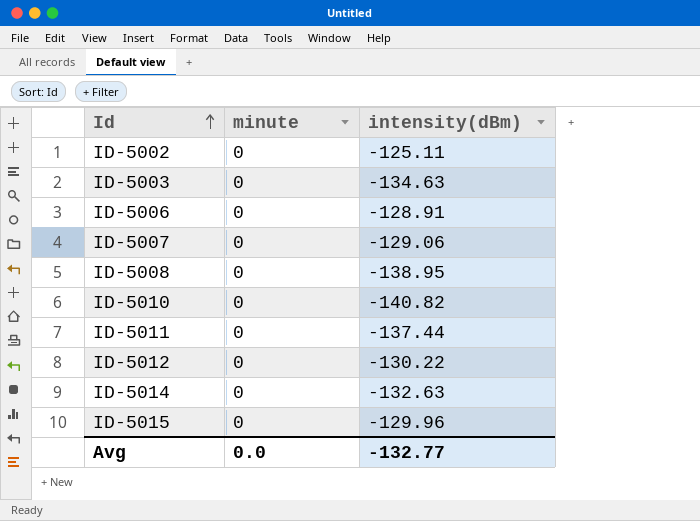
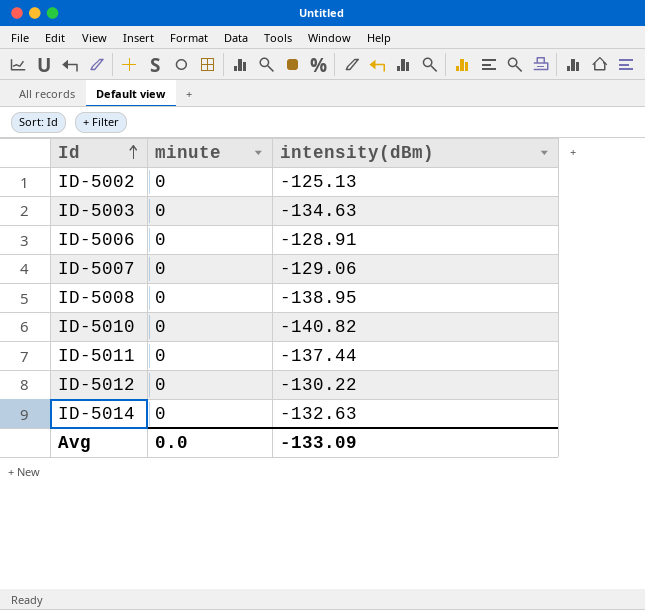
row ID-5015: 0 | -129.96 -> none
ID-5002 | intensity(dBm): -125.11 -> -125.13
Avg | intensity(dBm): -132.77 -> -133.09

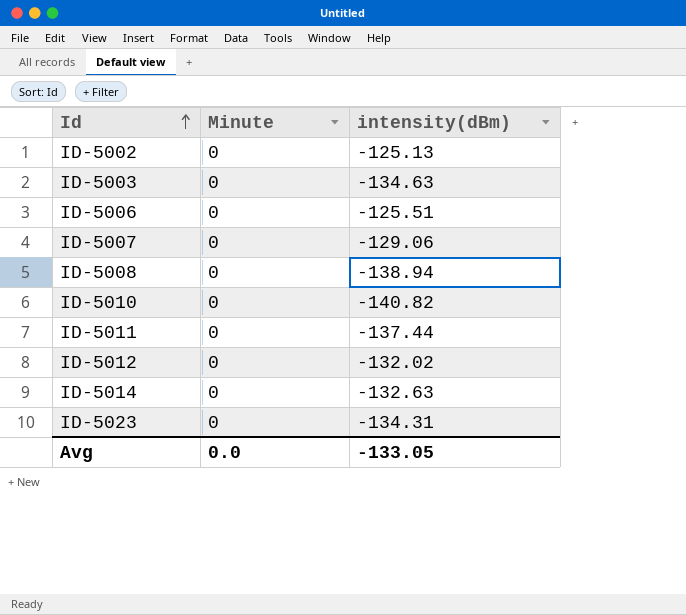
column name: minute -> Minute
ID-5006 | intensity(dBm): -128.91 -> -125.51
ID-5008 | intensity(dBm): -138.95 -> -138.94
ID-5012 | intensity(dBm): -130.22 -> -132.02
row ID-5023: none -> 0 | -134.31
Avg | intensity(dBm): -133.09 -> -133.05

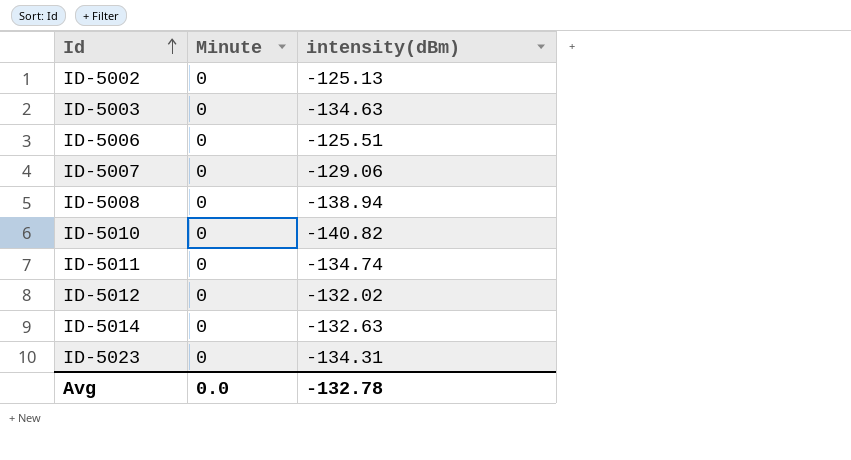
ID-5011 | intensity(dBm): -137.44 -> -134.74
Avg | intensity(dBm): -133.05 -> -132.78

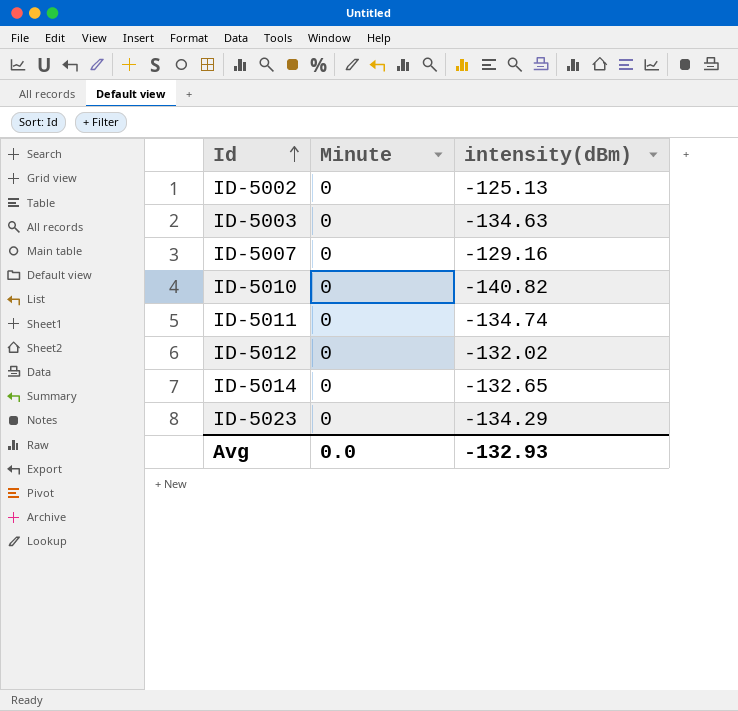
row ID-5006: 0 | -125.51 -> none
row ID-5008: 0 | -138.94 -> none
ID-5007 | intensity(dBm): -129.06 -> -129.16
ID-5014 | intensity(dBm): -132.63 -> -132.65
ID-5023 | intensity(dBm): -134.31 -> -134.29
Avg | intensity(dBm): -132.78 -> -132.93

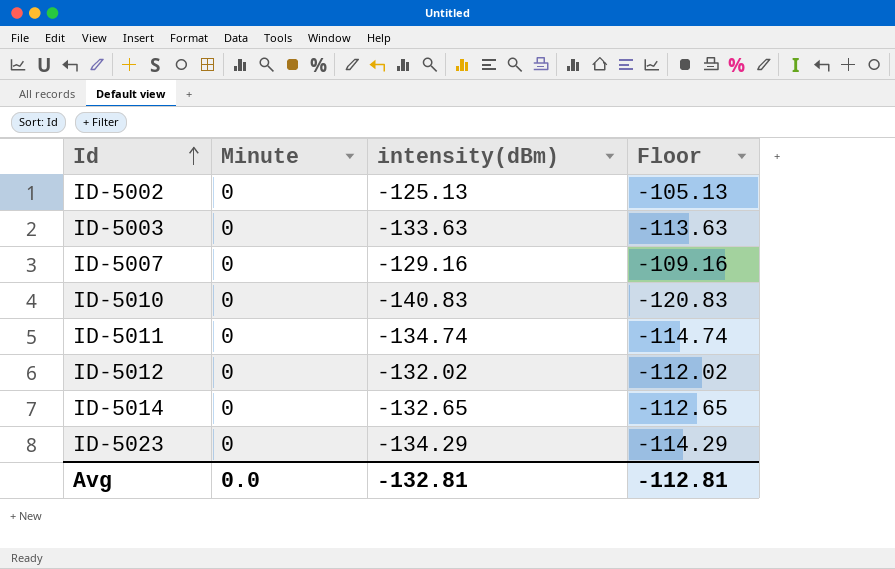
column Floor | formula: none -> [intensity(dBm)] + 20
ID-5003 | intensity(dBm): -134.63 -> -133.63
ID-5010 | intensity(dBm): -140.82 -> -140.83
Avg | intensity(dBm): -132.93 -> -132.81

